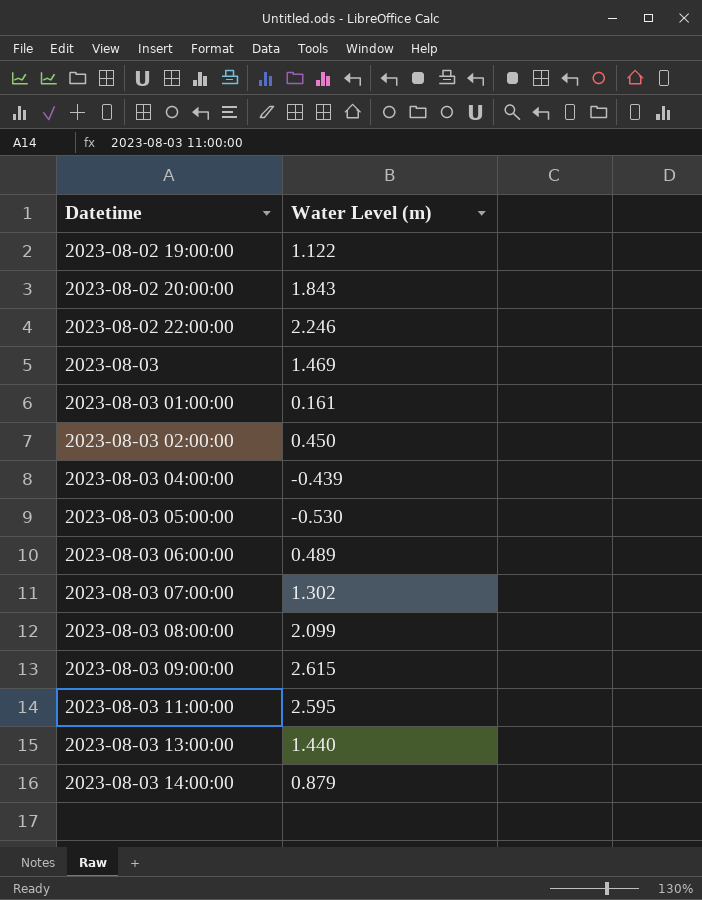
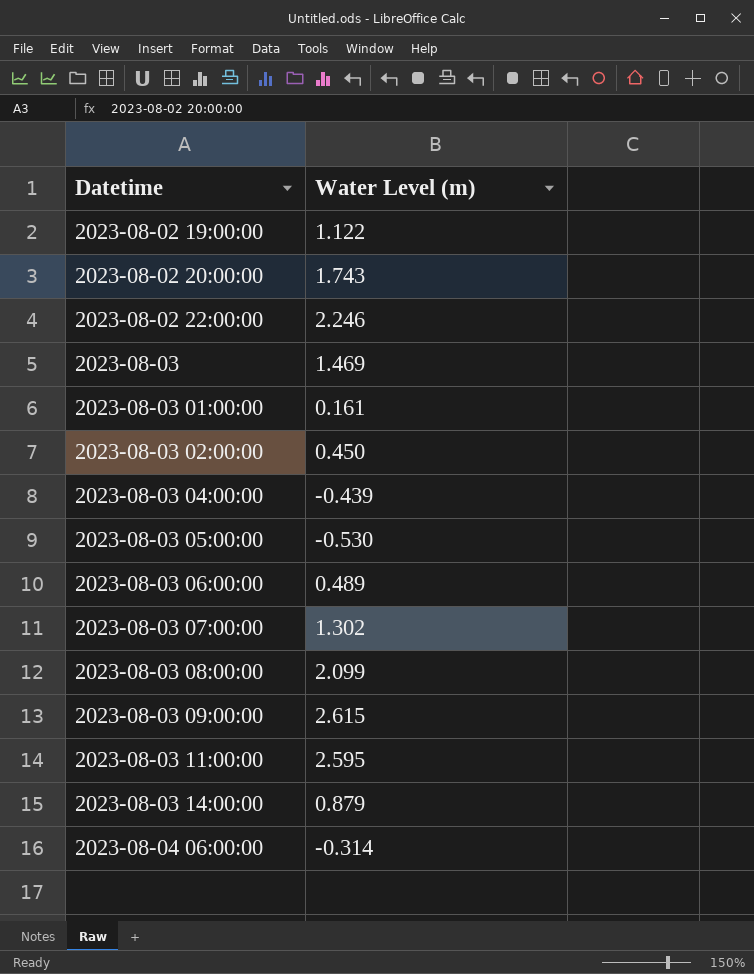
row 2023-08-03 13:00:00: 1.440 -> none
2023-08-02 20:00:00 | Water Level (m): 1.843 -> 1.743
row 2023-08-04 06:00:00: none -> -0.314

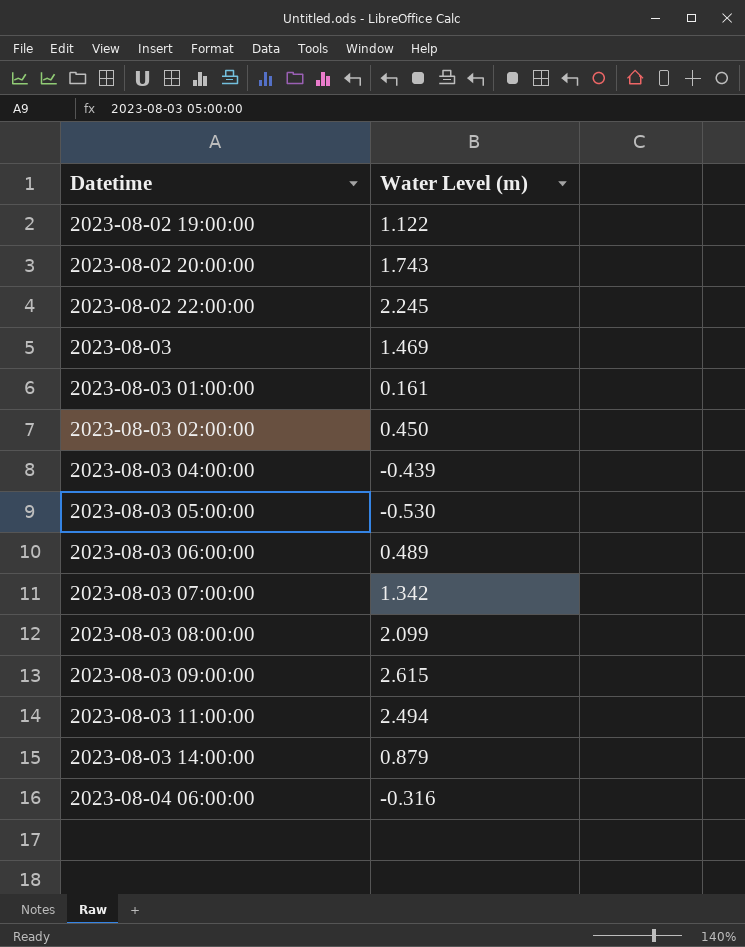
2023-08-02 22:00:00 | Water Level (m): 2.246 -> 2.245
2023-08-03 07:00:00 | Water Level (m): 1.302 -> 1.342
2023-08-03 11:00:00 | Water Level (m): 2.595 -> 2.494
2023-08-04 06:00:00 | Water Level (m): -0.314 -> -0.316

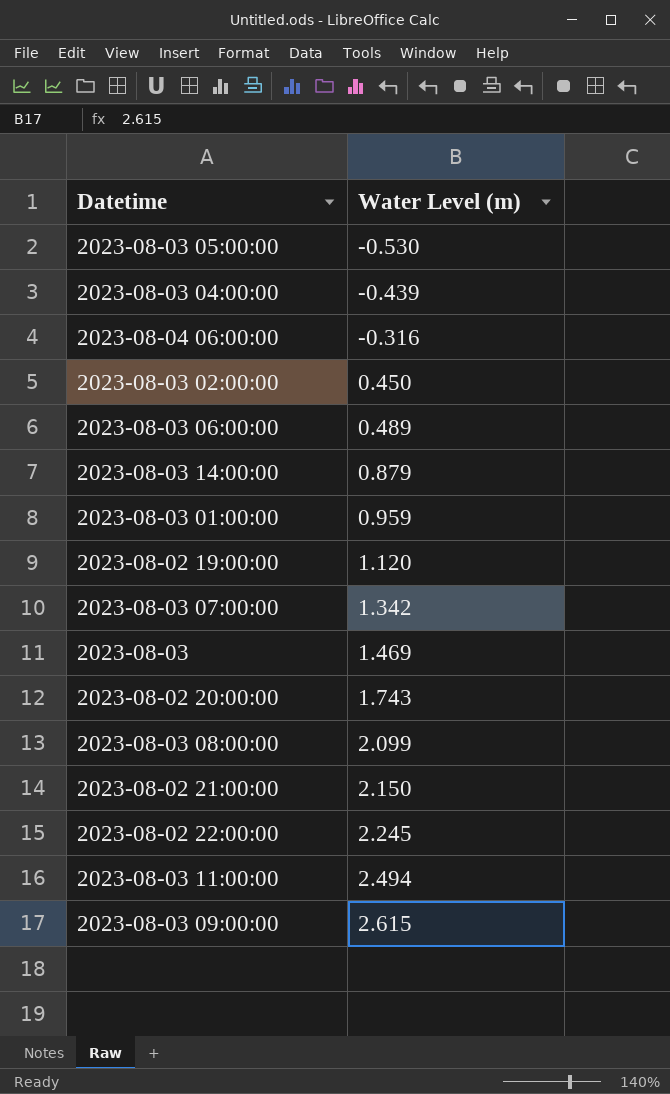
row order: Datetime ascending -> Water Level (m) ascending
2023-08-03 01:00:00 | Water Level (m): 0.161 -> 0.959
2023-08-02 19:00:00 | Water Level (m): 1.122 -> 1.120
row 2023-08-02 21:00:00: none -> 2.150

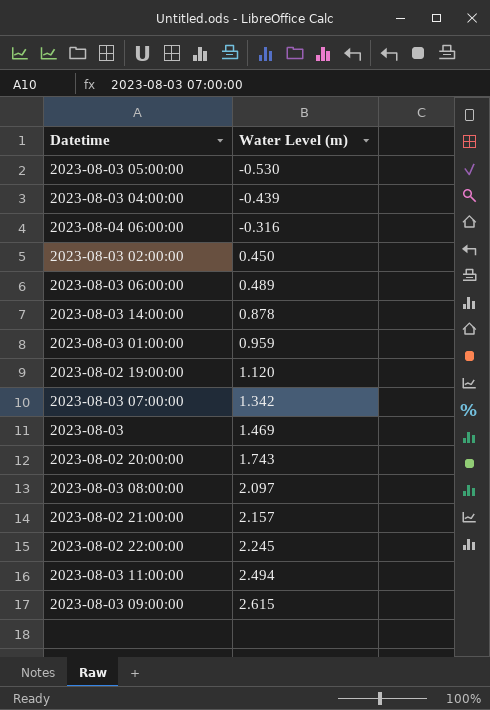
2023-08-03 14:00:00 | Water Level (m): 0.879 -> 0.878
2023-08-03 08:00:00 | Water Level (m): 2.099 -> 2.097
2023-08-02 21:00:00 | Water Level (m): 2.150 -> 2.157

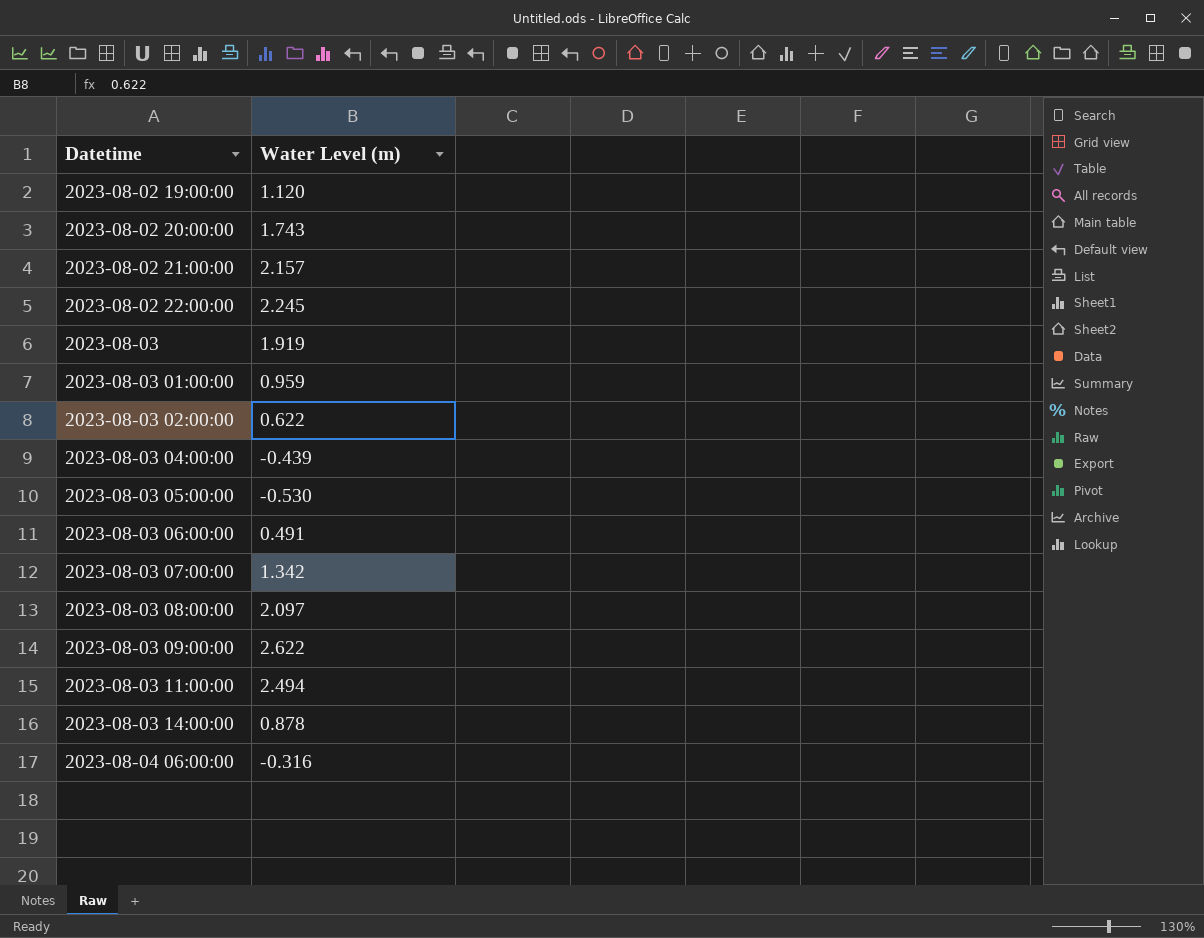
row order: Water Level (m) ascending -> Datetime ascending
2023-08-03 | Water Level (m): 1.469 -> 1.919
2023-08-03 02:00:00 | Water Level (m): 0.450 -> 0.622
2023-08-03 06:00:00 | Water Level (m): 0.489 -> 0.491
2023-08-03 09:00:00 | Water Level (m): 2.615 -> 2.622

